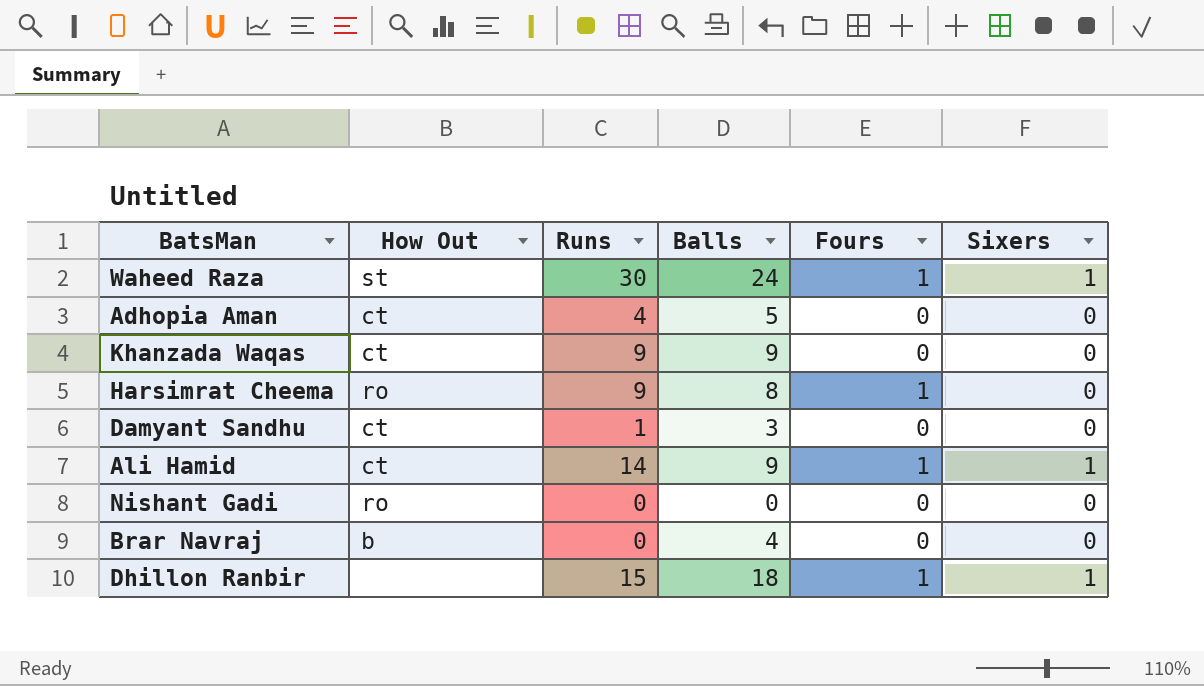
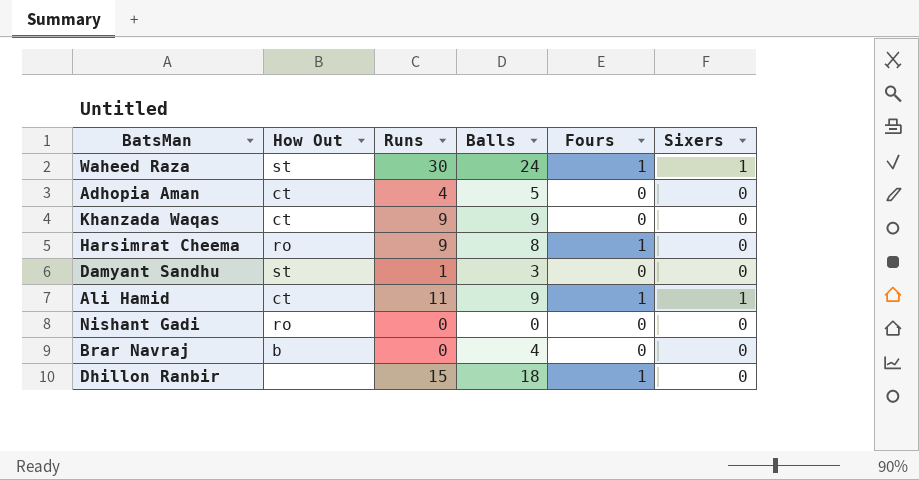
Damyant Sandhu | How Out: ct -> st
Ali Hamid | Runs: 14 -> 11
Dhillon Ranbir | Sixers: 1 -> 0

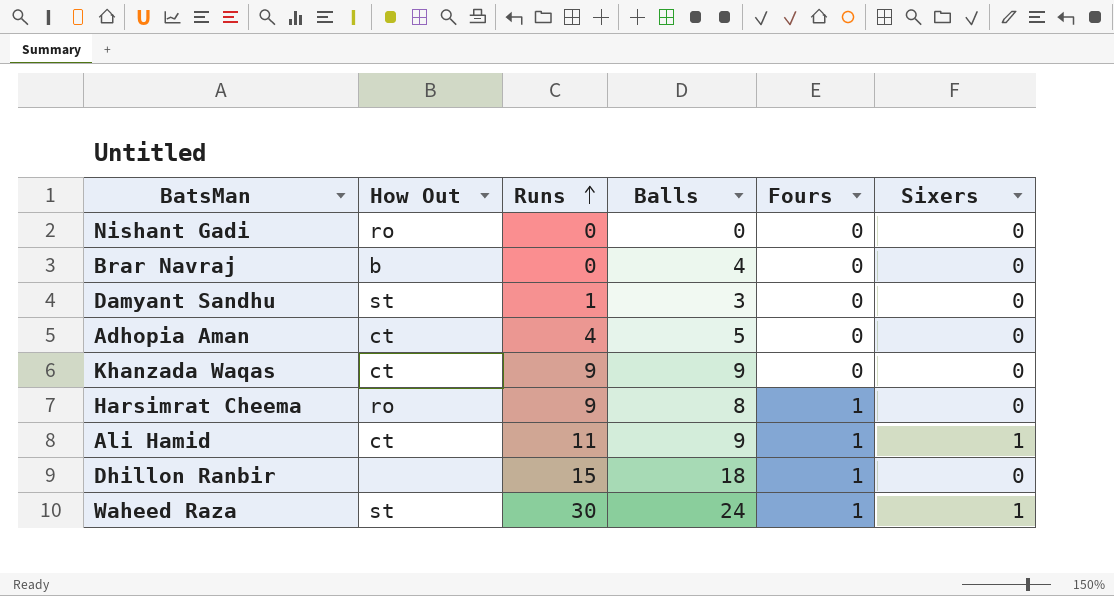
row order: none -> Runs ascending

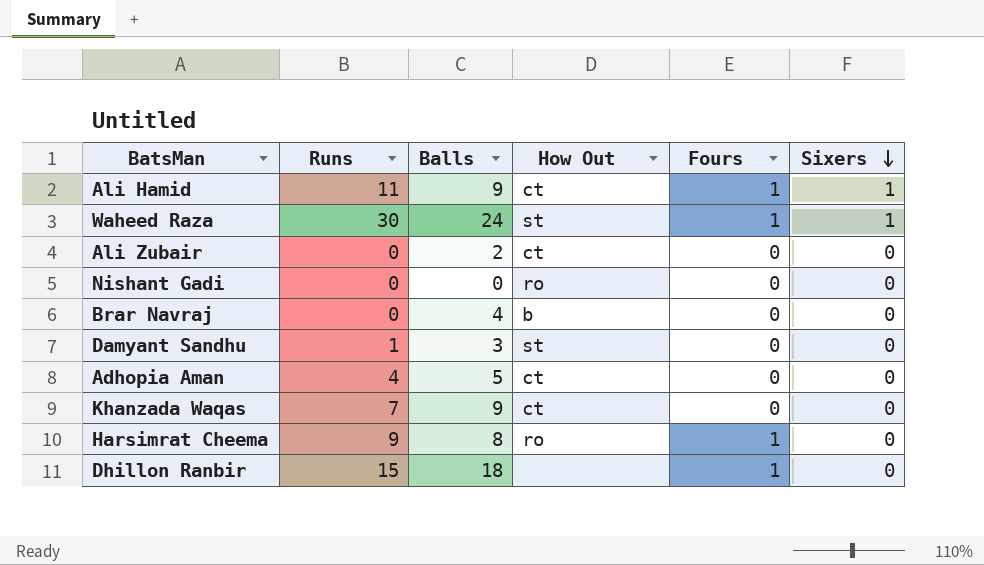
row order: Runs ascending -> Sixers descending
column How Out | position: 2 -> 4
row Ali Zubair: none -> 0 | 2 | ct | 0 | 0
Khanzada Waqas | Runs: 9 -> 7

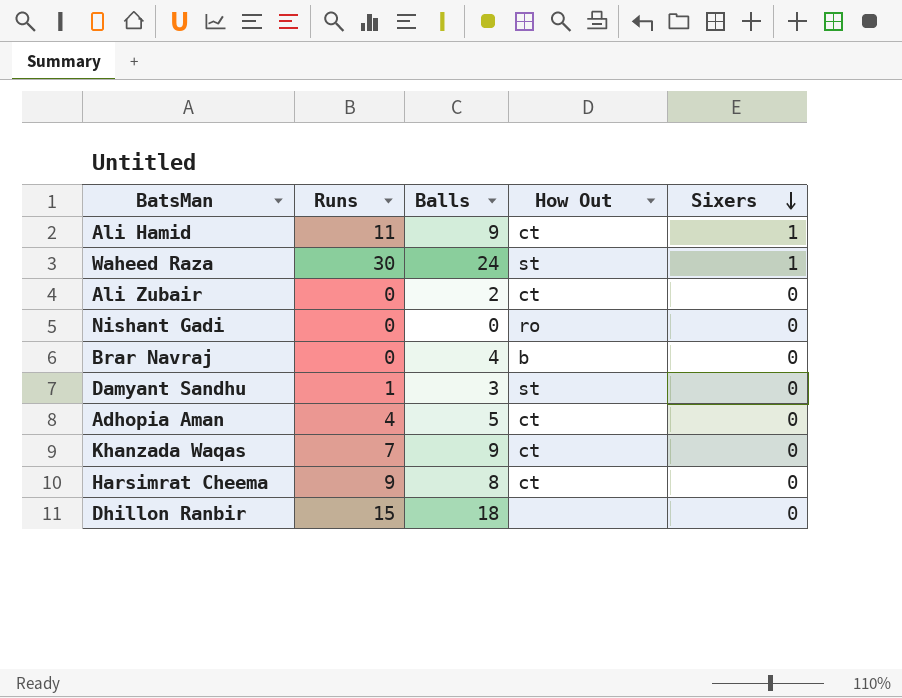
column Fours | position: 5 -> none
Harsimrat Cheema | How Out: ro -> ct

